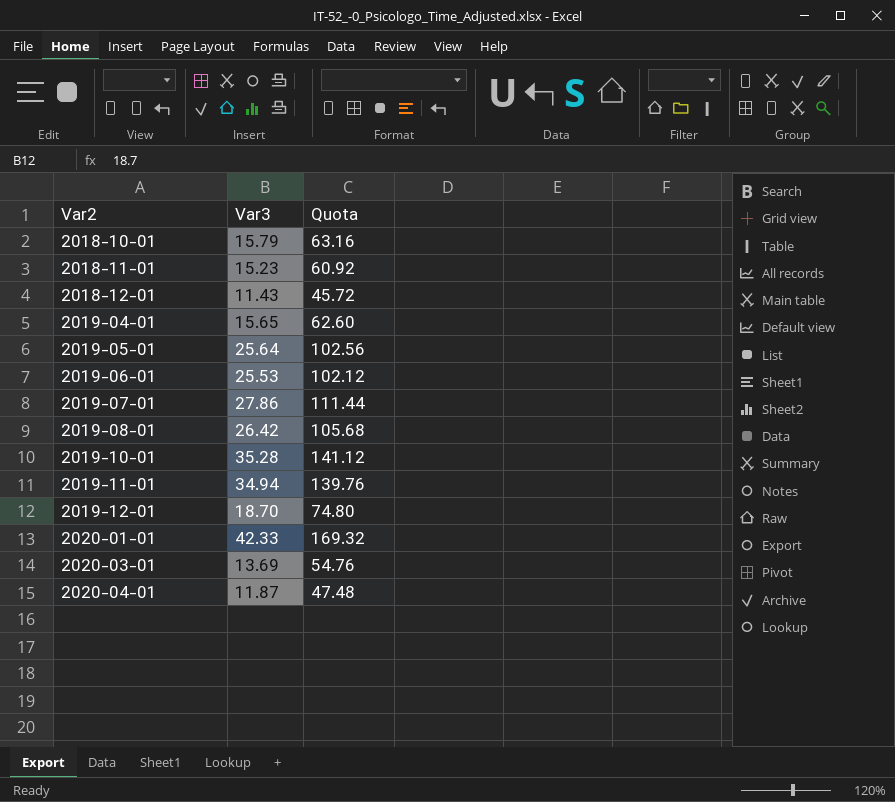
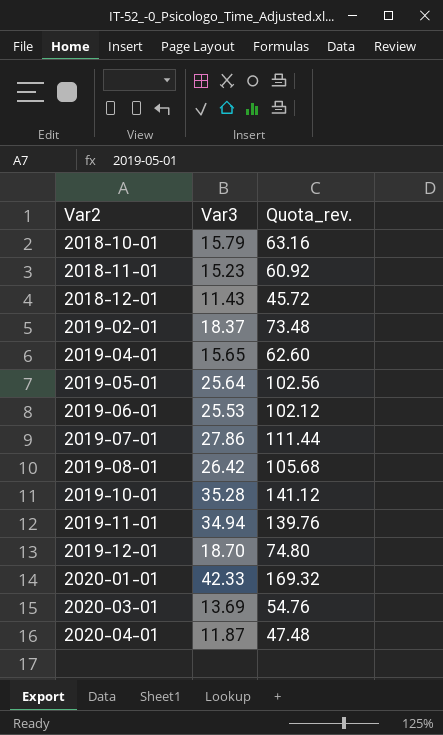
column name: Quota -> Quota_rev.
row 2019-02-01: none -> 18.37 | 73.48

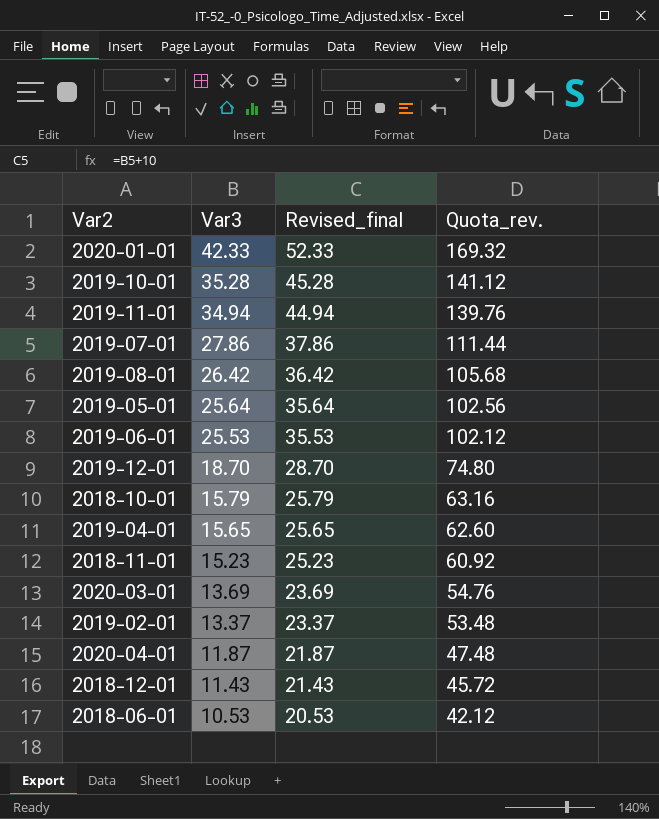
row order: Var2 ascending -> Var3 descending
column Revised_final | formula: none -> [Var3] + 10
2019-02-01 | Var3: 18.37 -> 13.37
2019-02-01 | Quota_rev.: 73.48 -> 53.48
row 2018-06-01: none -> 10.53 | 20.53 | 42.12

